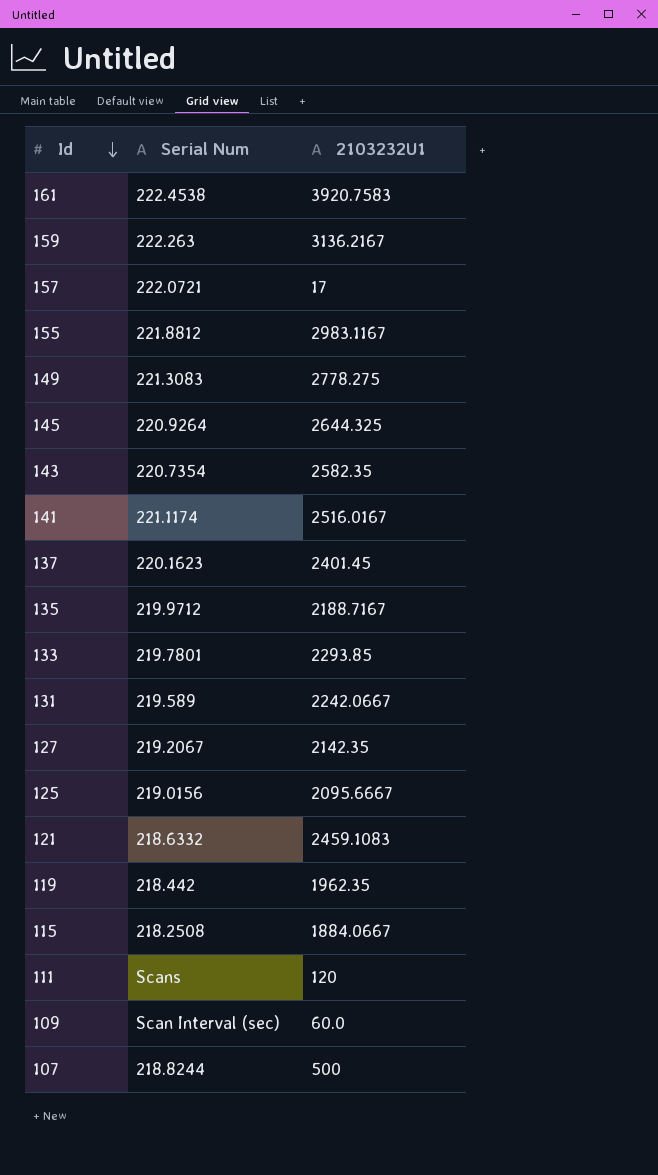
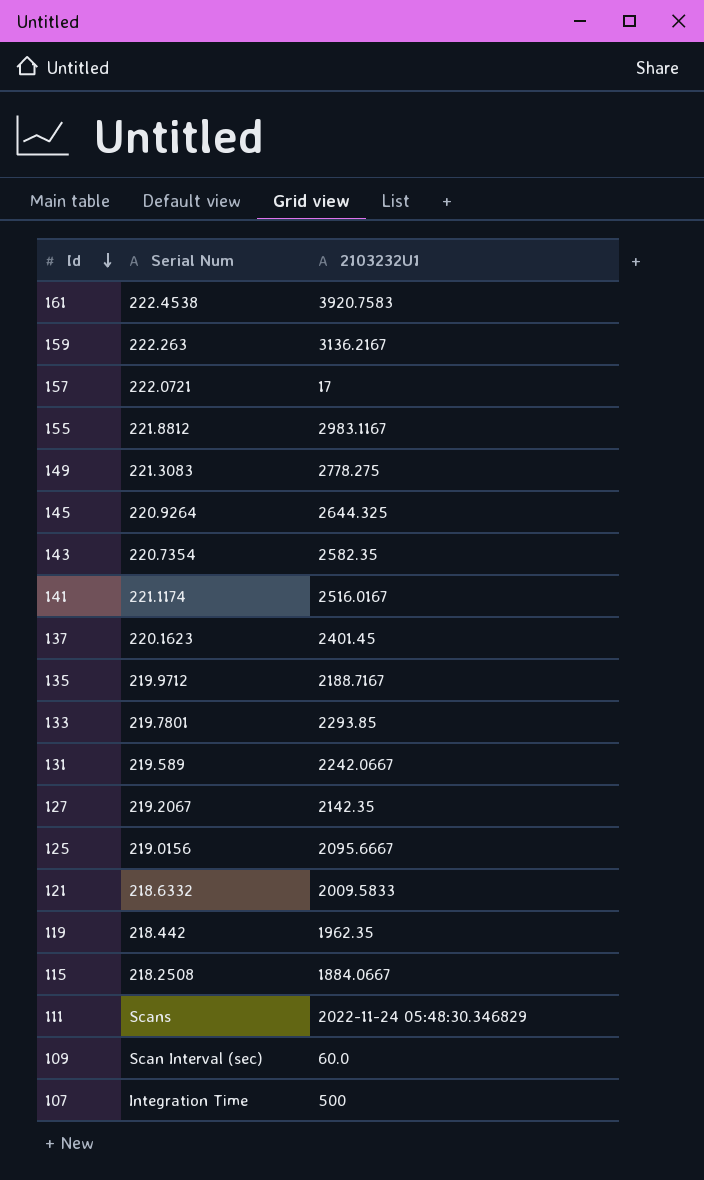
121 | 2103232U1: 2459.1083 -> 2009.5833
111 | 2103232U1: 120 -> 2022-11-24 05:48:30.346829
107 | Serial Num: 218.8244 -> Integration Time

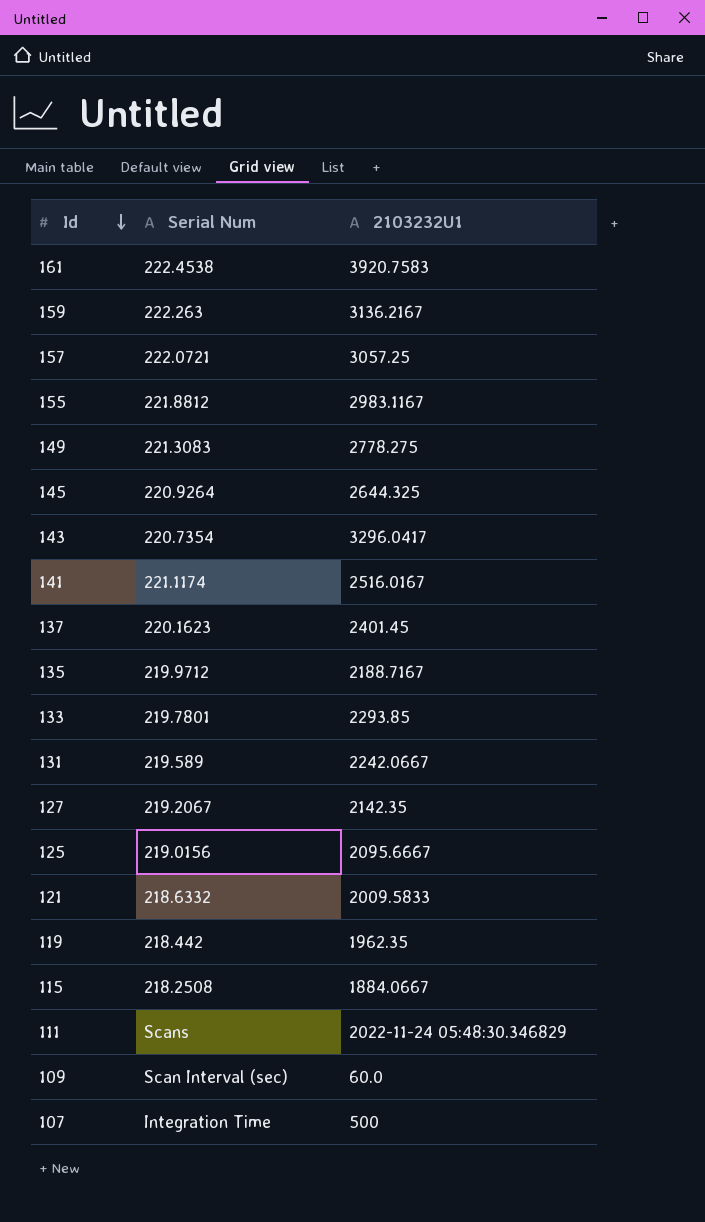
157 | 2103232U1: 17 -> 3057.25
143 | 2103232U1: 2582.35 -> 3296.0417

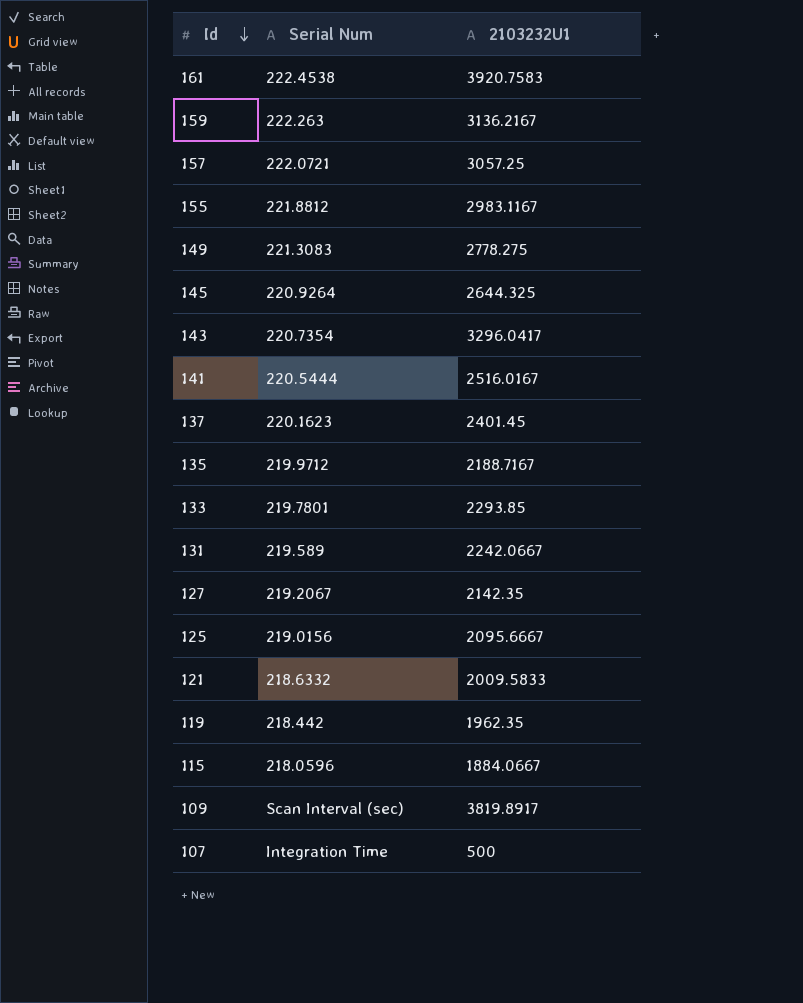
row 111: Scans | 2022-11-24 05:48:30.346829 -> none
141 | Serial Num: 221.1174 -> 220.5444
115 | Serial Num: 218.2508 -> 218.0596
109 | 2103232U1: 60.0 -> 3819.8917

